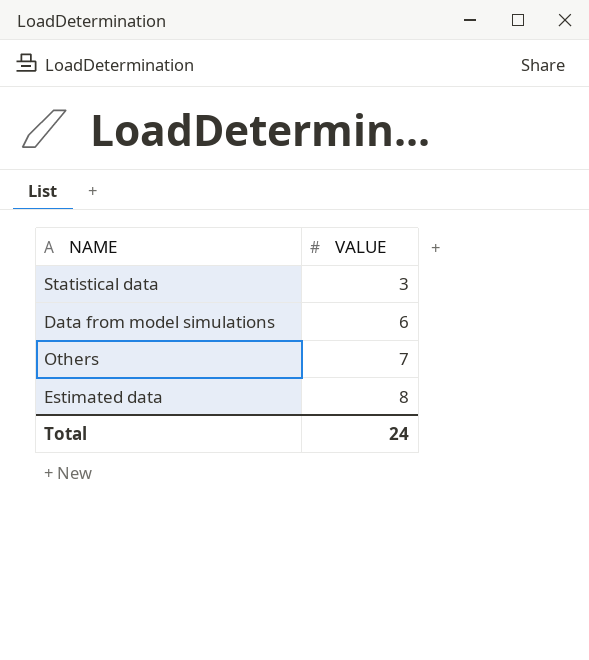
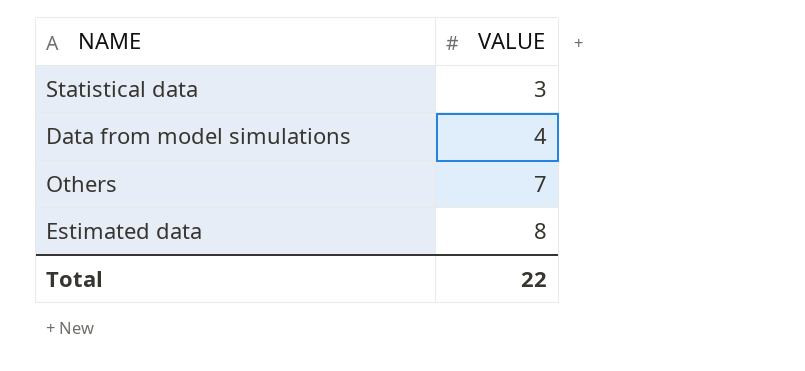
Data from model simulations | VALUE: 6 -> 4
Total | VALUE: 24 -> 22

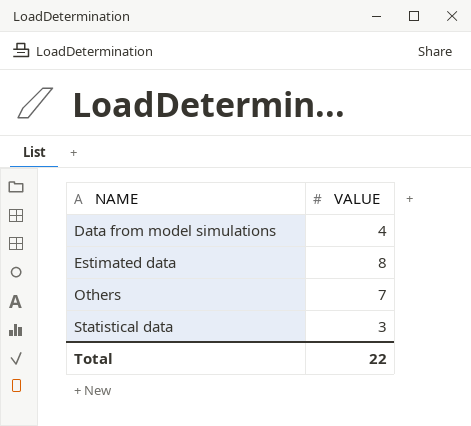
row order: VALUE ascending -> NAME ascending

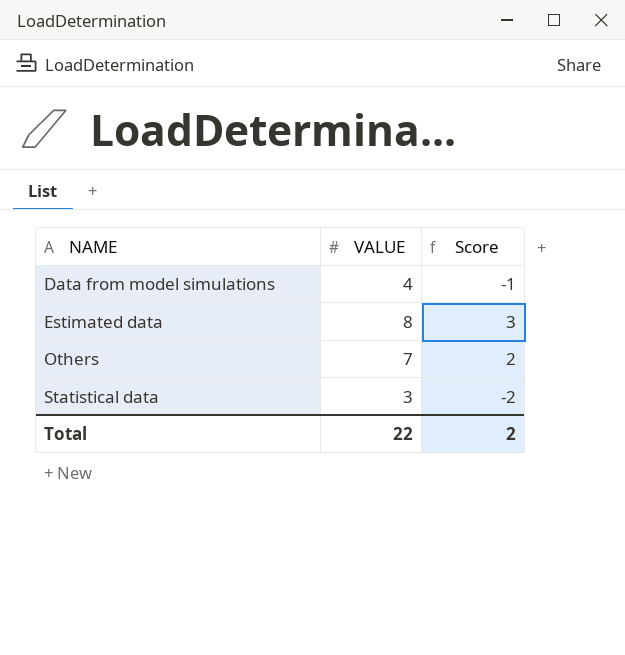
column Score | formula: none -> [VALUE] - 5

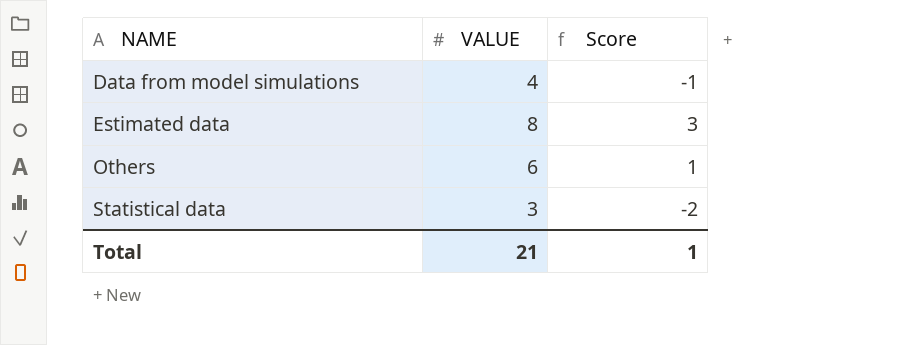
Others | VALUE: 7 -> 6
Others | Score: 2 -> 1
Total | VALUE: 22 -> 21
Total | Score: 2 -> 1

